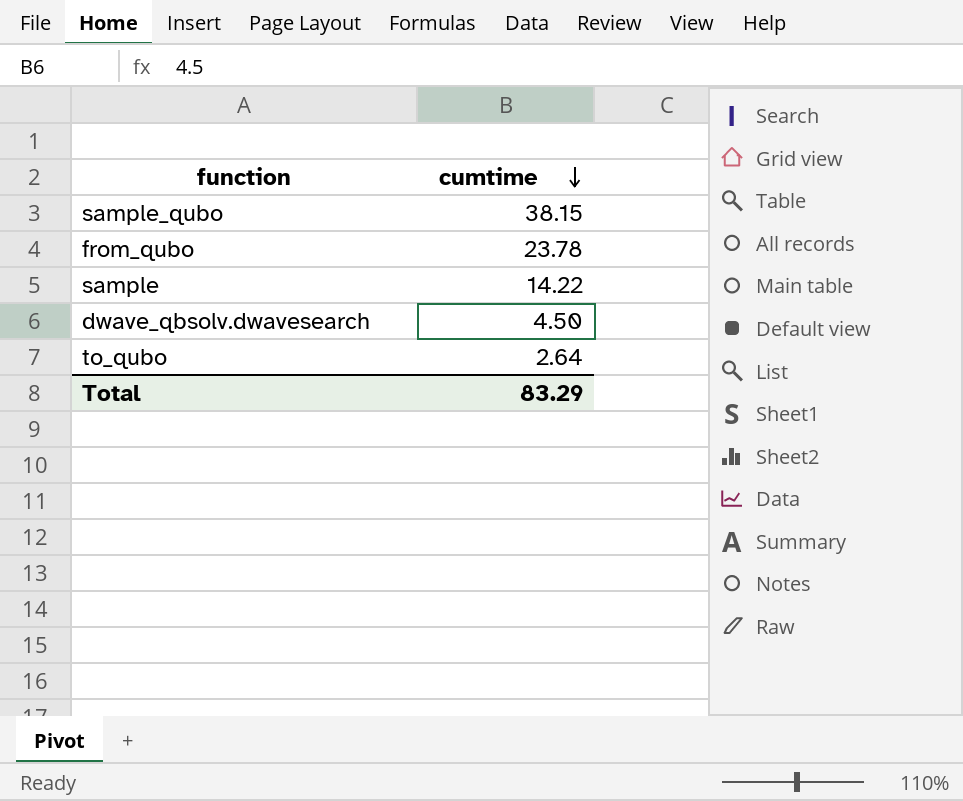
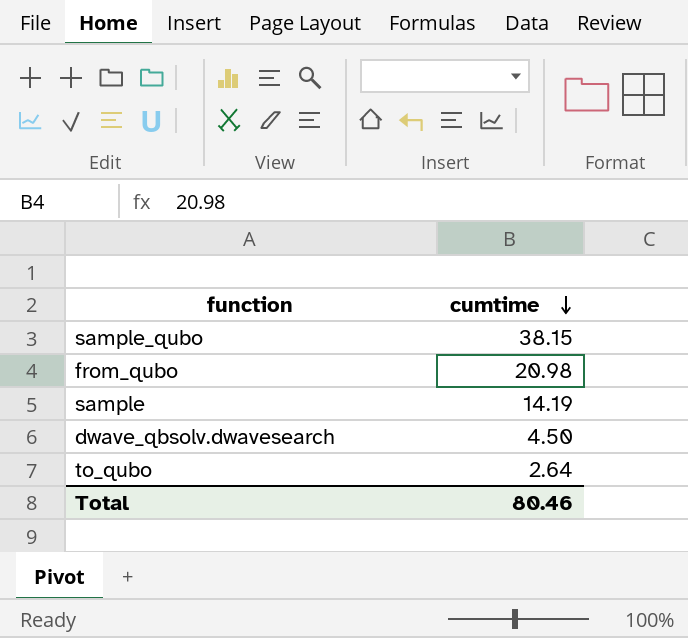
from_qubo | cumtime: 23.78 -> 20.98
sample | cumtime: 14.22 -> 14.19
Total | cumtime: 83.29 -> 80.46

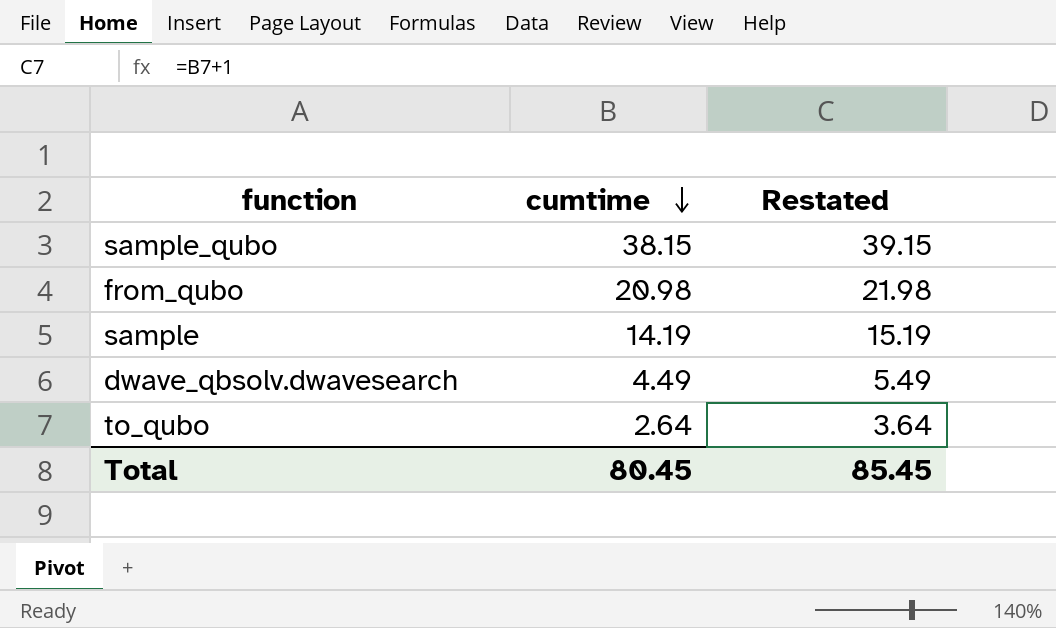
column Restated | formula: none -> [cumtime] + 1
dwave_qbsolv.dwavesearch | cumtime: 4.50 -> 4.49
Total | cumtime: 80.46 -> 80.45

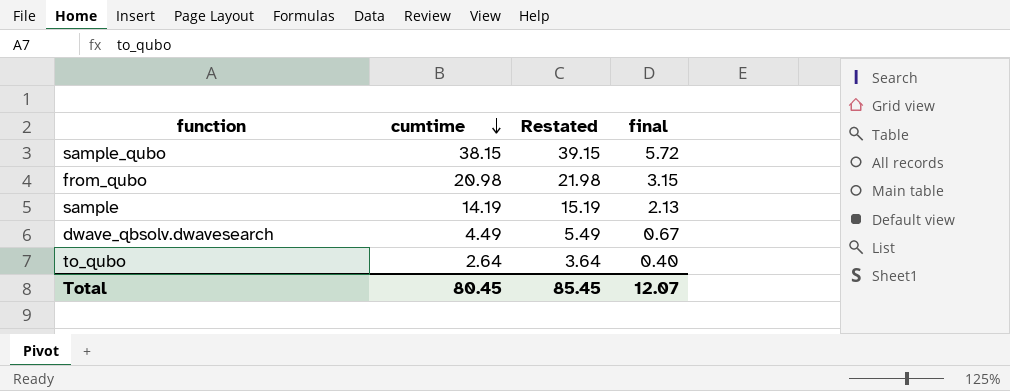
column final | formula: none -> [cumtime] * 0.15

